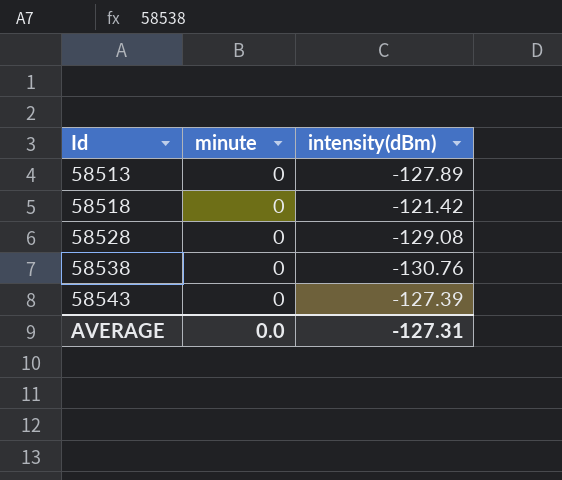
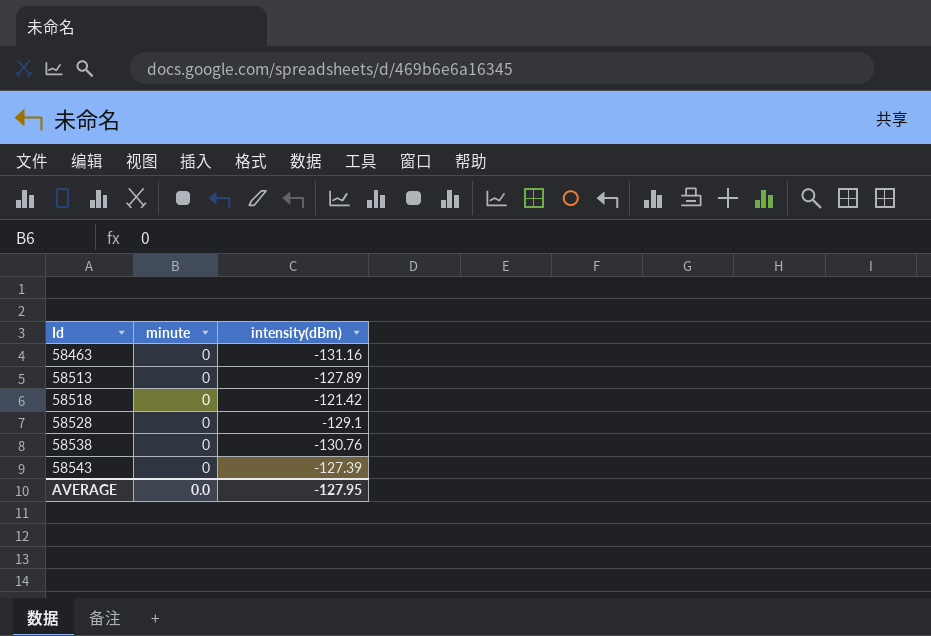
row 58463: none -> 0 | -131.16
58528 | intensity(dBm): -129.08 -> -129.1
AVERAGE | intensity(dBm): -127.31 -> -127.95

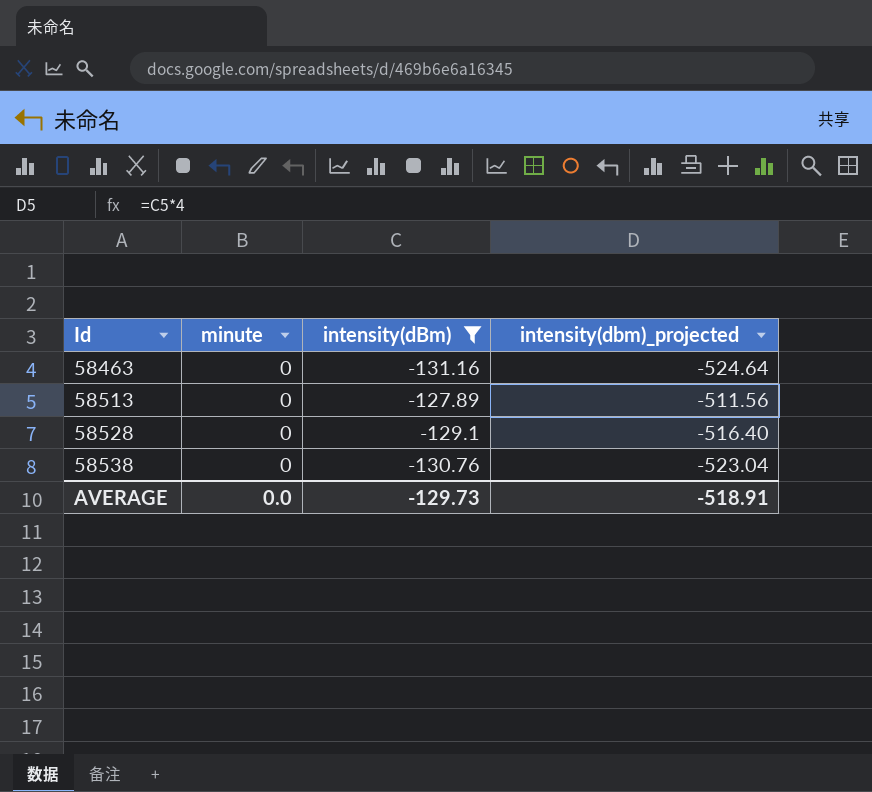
filter: none -> intensity(dBm) <= -127.89
column intensity(dbm)_projected | formula: none -> [intensity(dBm)] * 4
AVERAGE | intensity(dBm): -127.95 -> -129.73

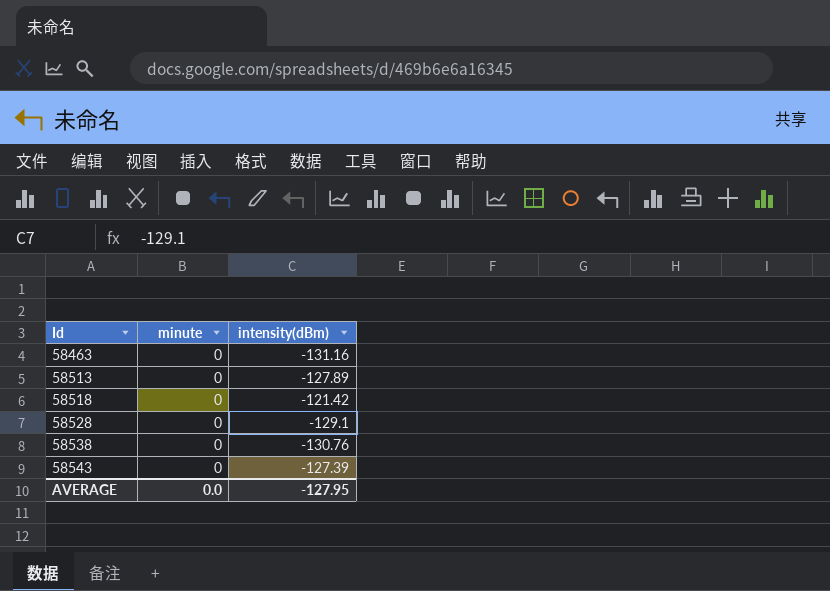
filter: intensity(dBm) <= -127.89 -> none
column intensity(dbm)_projected | formula: [intensity(dBm)] * 4 -> none
AVERAGE | intensity(dBm): -129.73 -> -127.95

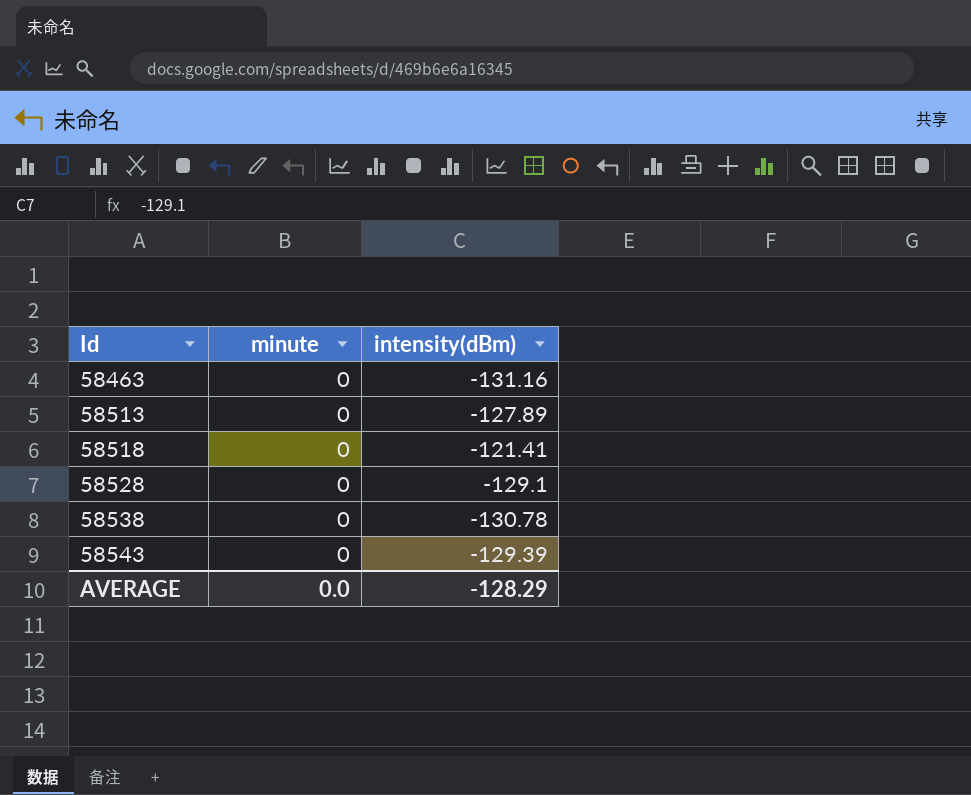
58518 | intensity(dBm): -121.42 -> -121.41
58538 | intensity(dBm): -130.76 -> -130.78
58543 | intensity(dBm): -127.39 -> -129.39
AVERAGE | intensity(dBm): -127.95 -> -128.29

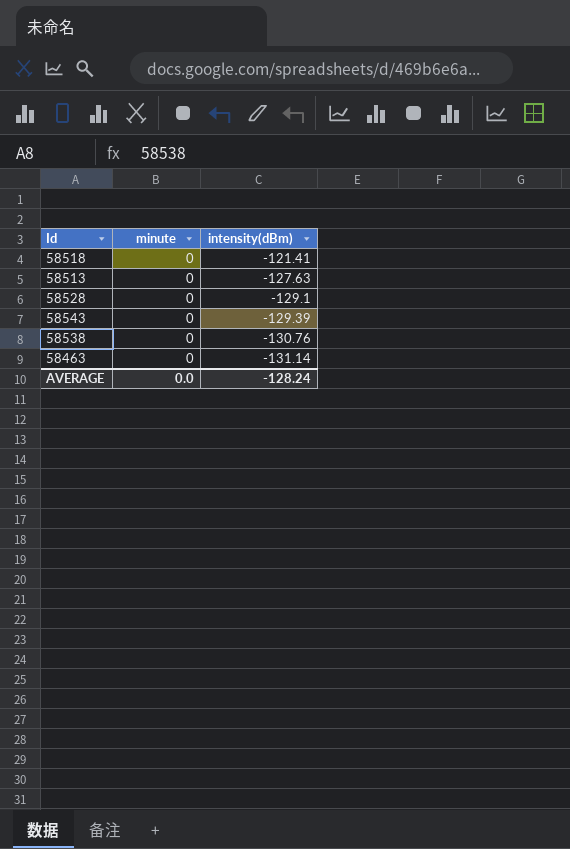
row order: Id ascending -> intensity(dBm) descending
58513 | intensity(dBm): -127.89 -> -127.63
58538 | intensity(dBm): -130.78 -> -130.76
58463 | intensity(dBm): -131.16 -> -131.14
AVERAGE | intensity(dBm): -128.29 -> -128.24

